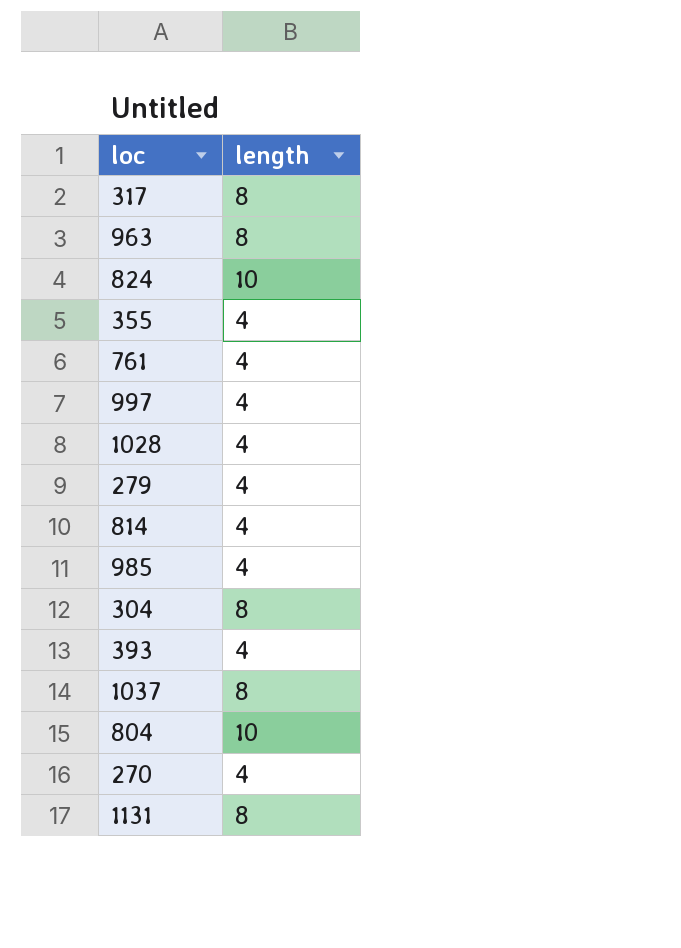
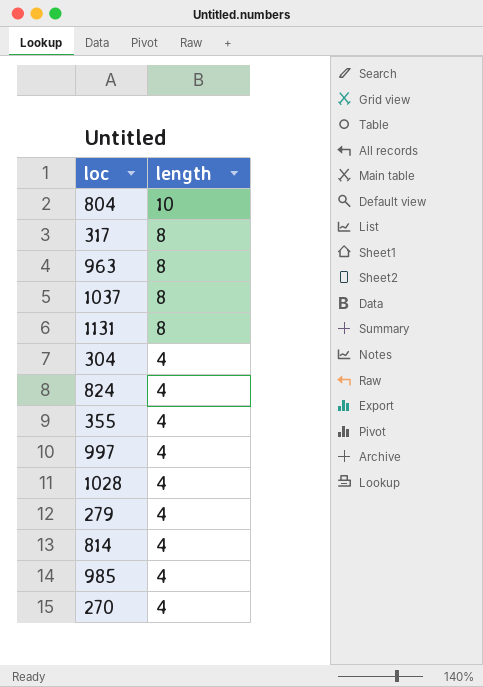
row order: none -> length descending
row 761: 4 -> none
row 393: 4 -> none
304 | length: 8 -> 4
824 | length: 10 -> 4

